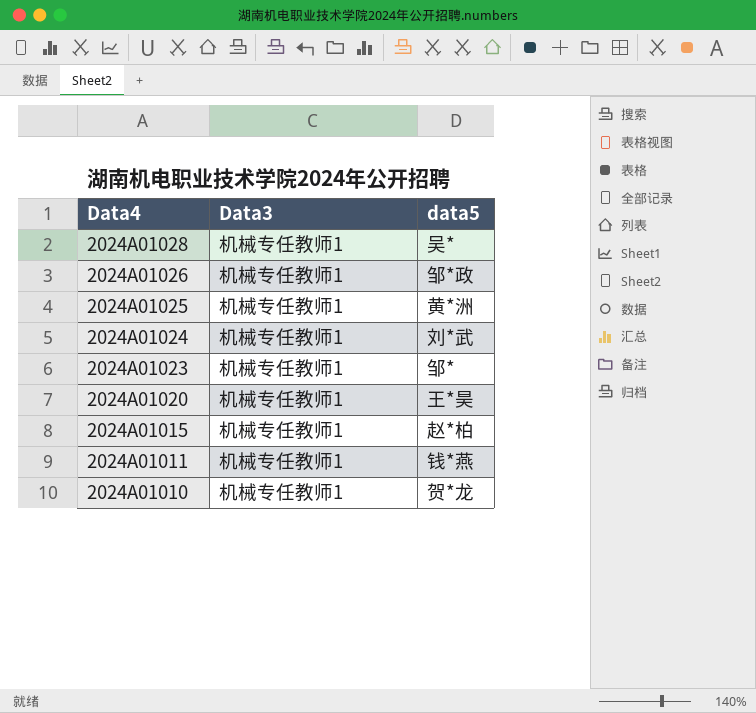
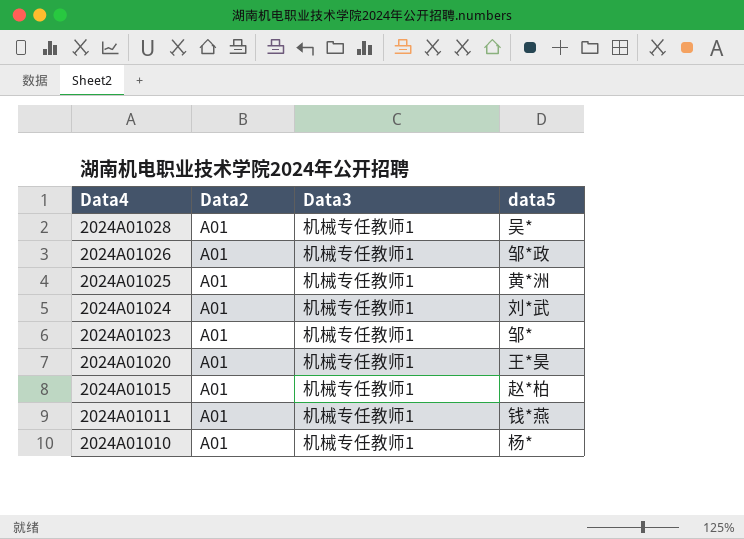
column Data2 | position: none -> 2
2024A01010 | data5: 贺*龙 -> 杨*

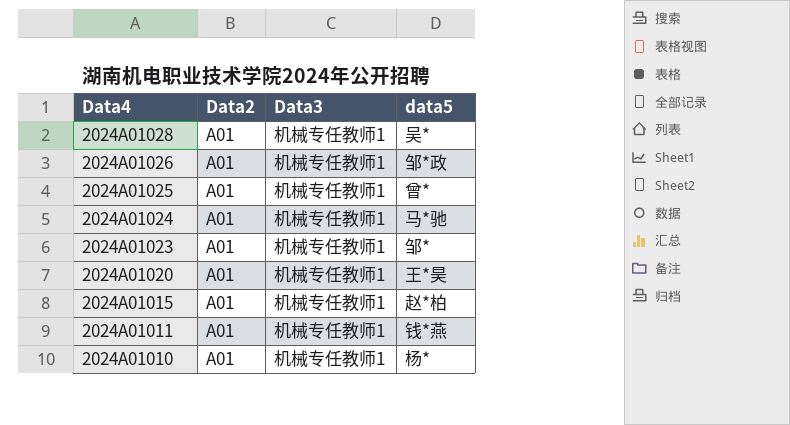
2024A01025 | data5: 黄*洲 -> 曾*
2024A01024 | data5: 刘*武 -> 马*驰

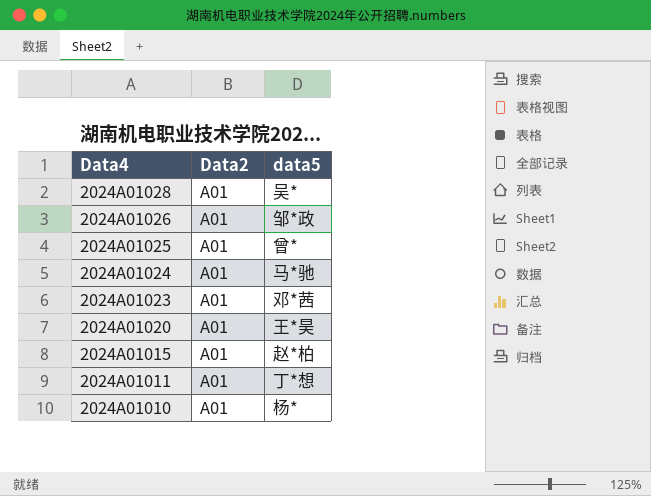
column Data3 | position: 3 -> none
2024A01023 | data5: 邹* -> 邓*茜
2024A01011 | data5: 钱*燕 -> 丁*想

